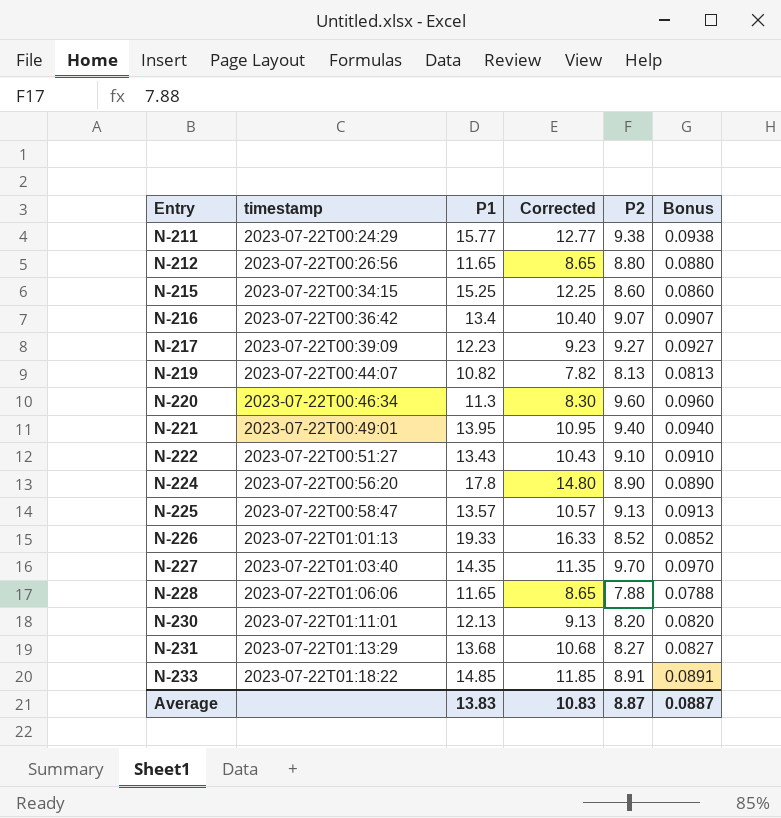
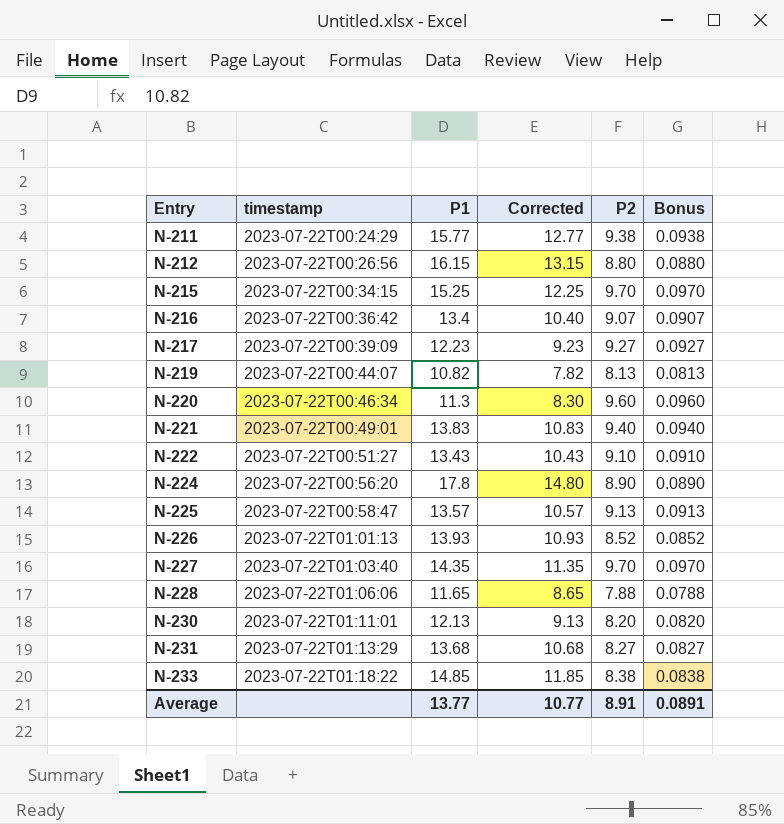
N-212 | P1: 11.65 -> 16.15
N-212 | Corrected: 8.65 -> 13.15
N-215 | P2: 8.60 -> 9.70
N-215 | Bonus: 0.0860 -> 0.0970
N-221 | P1: 13.95 -> 13.83
N-221 | Corrected: 10.95 -> 10.83
N-226 | P1: 19.33 -> 13.93
N-226 | Corrected: 16.33 -> 10.93
N-233 | P2: 8.91 -> 8.38
N-233 | Bonus: 0.0891 -> 0.0838
Average | P1: 13.83 -> 13.77
Average | Corrected: 10.83 -> 10.77
Average | P2: 8.87 -> 8.91
Average | Bonus: 0.0887 -> 0.0891

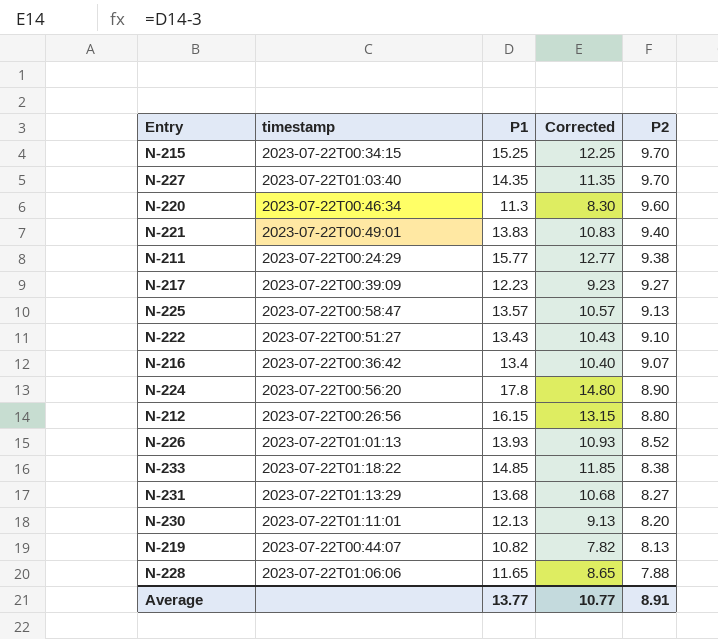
row order: Entry ascending -> P2 descending
column Bonus | formula: [P2] * 0.01 -> none

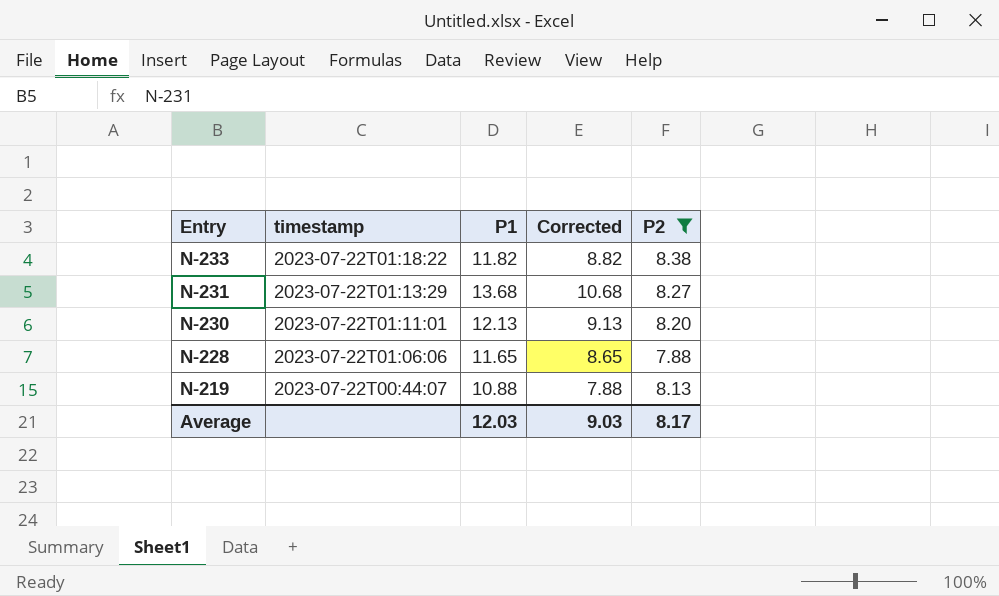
filter: none -> P2 <= 8.38
row order: P2 descending -> Entry descending
N-233 | P1: 14.85 -> 11.82
N-233 | Corrected: 11.85 -> 8.82
N-219 | P1: 10.82 -> 10.88
N-219 | Corrected: 7.82 -> 7.88
Average | P1: 13.77 -> 12.03
Average | Corrected: 10.77 -> 9.03
Average | P2: 8.91 -> 8.17

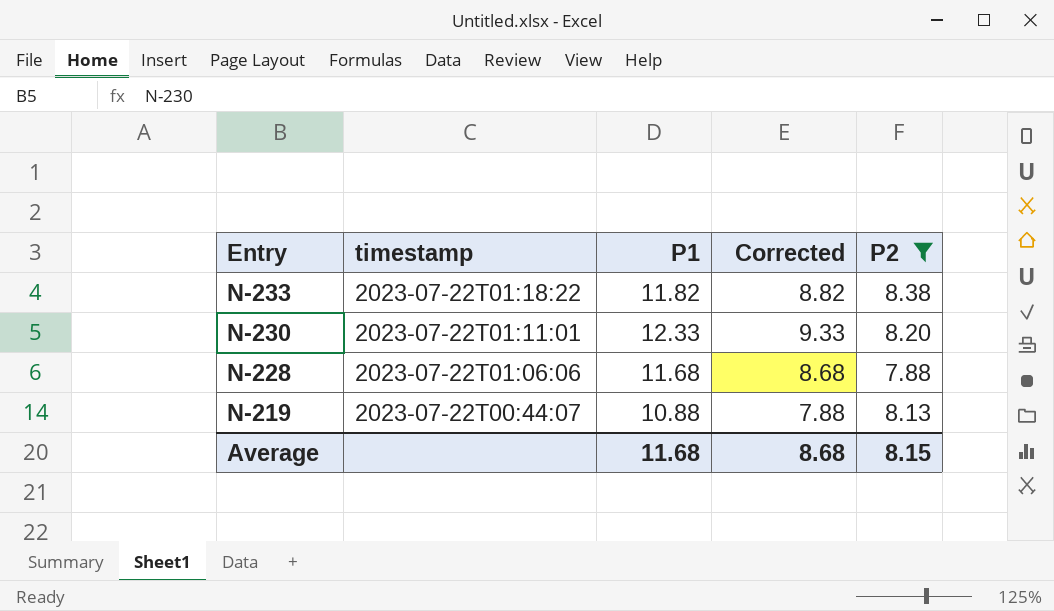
row N-231: 2023-07-22T01:13:29 | 13.68 | 10.68 | 8.27 -> none
N-230 | P1: 12.13 -> 12.33
N-230 | Corrected: 9.13 -> 9.33
N-228 | P1: 11.65 -> 11.68
N-228 | Corrected: 8.65 -> 8.68
Average | P1: 12.03 -> 11.68
Average | Corrected: 9.03 -> 8.68
Average | P2: 8.17 -> 8.15

